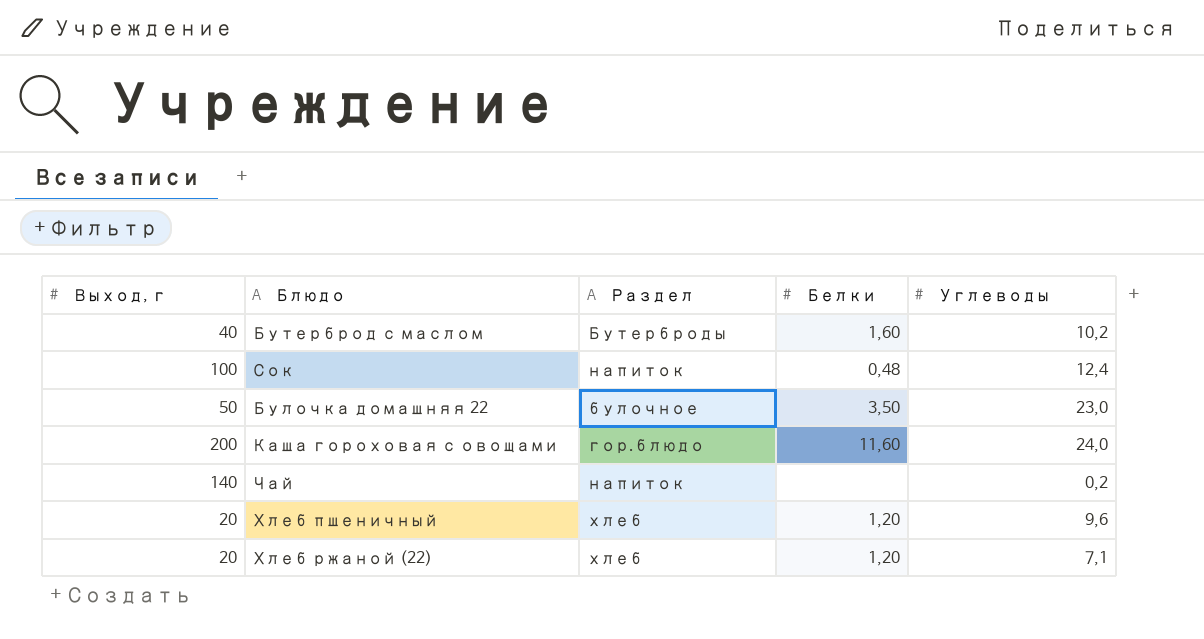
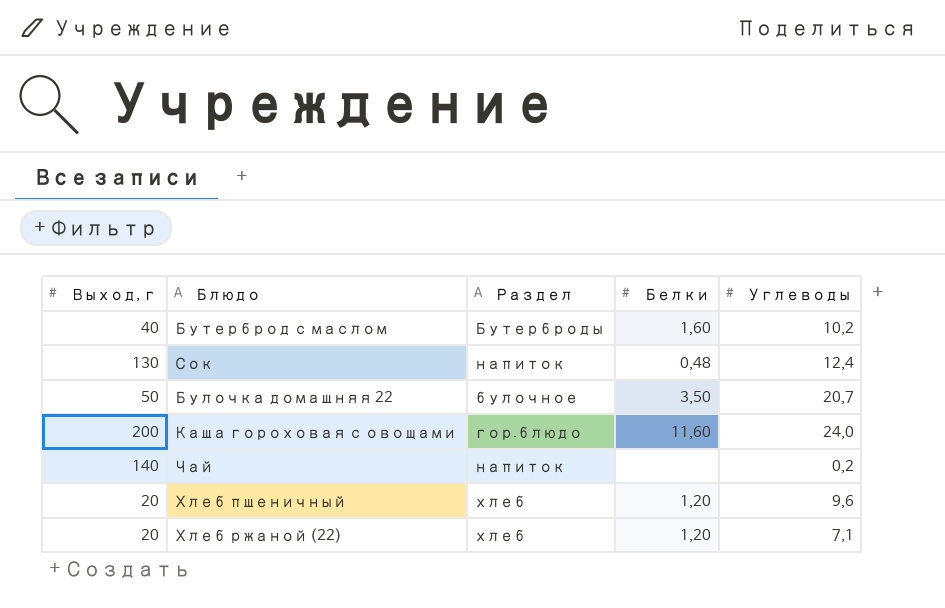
Сок | Выход, г: 100 -> 130
Булочка домашняя 22 | Углеводы: 23,0 -> 20,7

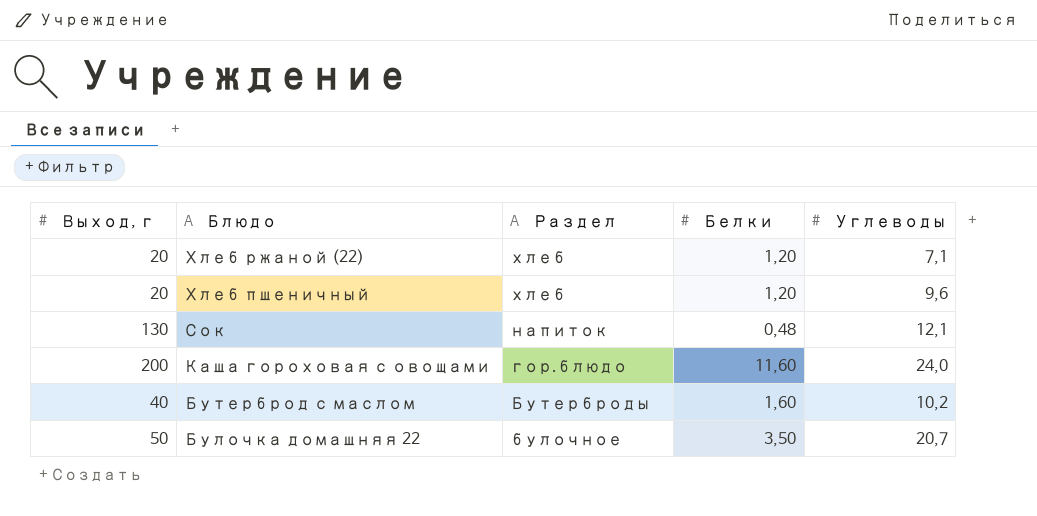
row order: none -> Блюдо descending
row Чай: 140 | напиток | none | 0,2 -> none
Сок | Углеводы: 12,4 -> 12,1

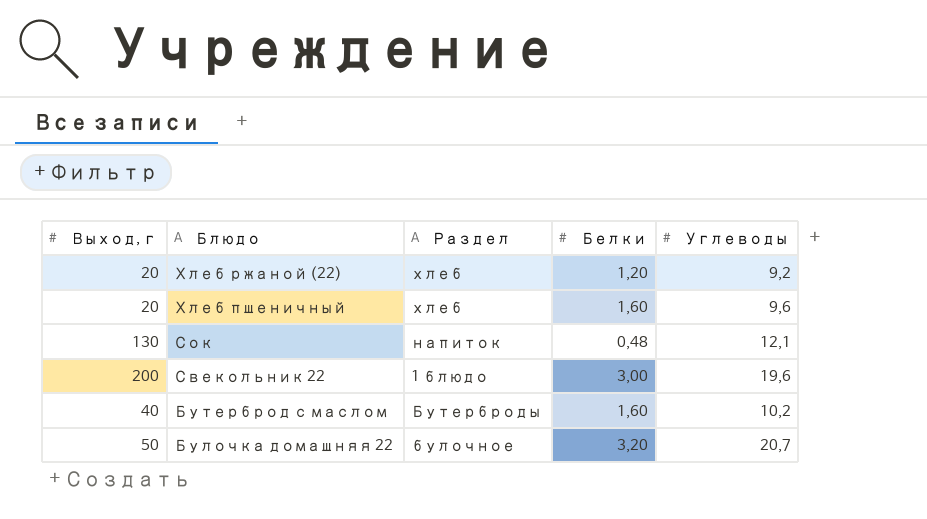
row Каша гороховая с овощами: 200 | гор.блюдо | 11,60 | 24,0 -> none
Хлеб ржаной (22) | Углеводы: 7,1 -> 9,2
Хлеб пшеничный | Белки: 1,20 -> 1,60
row Свекольник 22: none -> 200 | 1 блюдо | 3,00 | 19,6
Булочка домашняя 22 | Белки: 3,50 -> 3,20

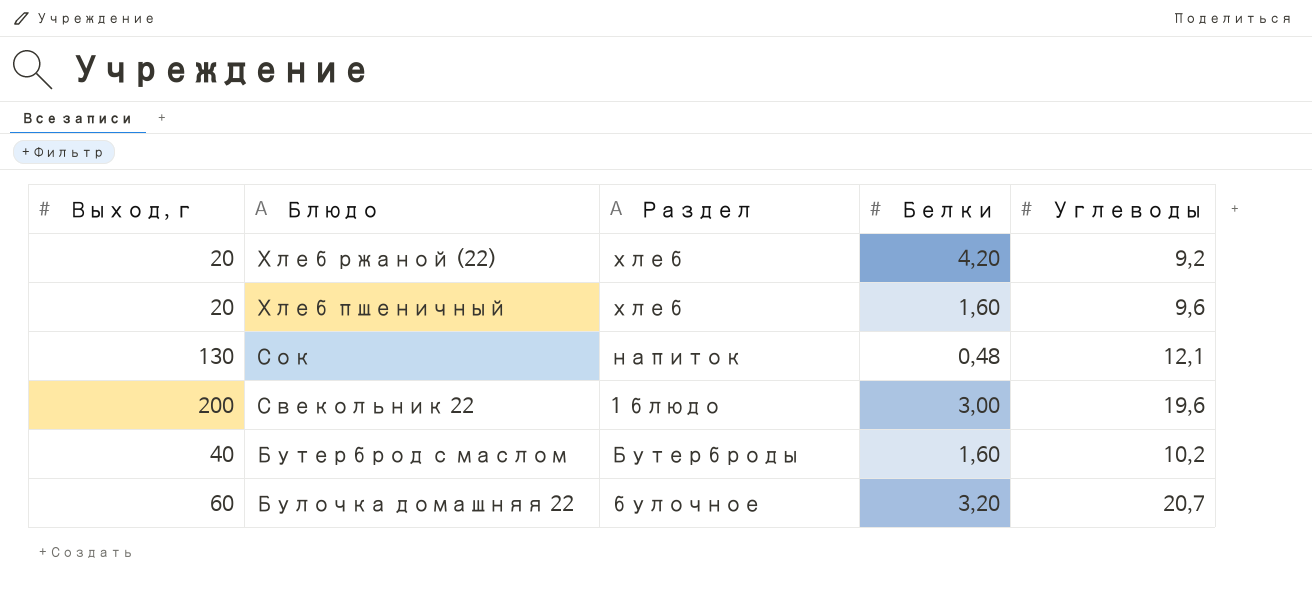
Хлеб ржаной (22) | Белки: 1,20 -> 4,20
Булочка домашняя 22 | Выход, г: 50 -> 60

